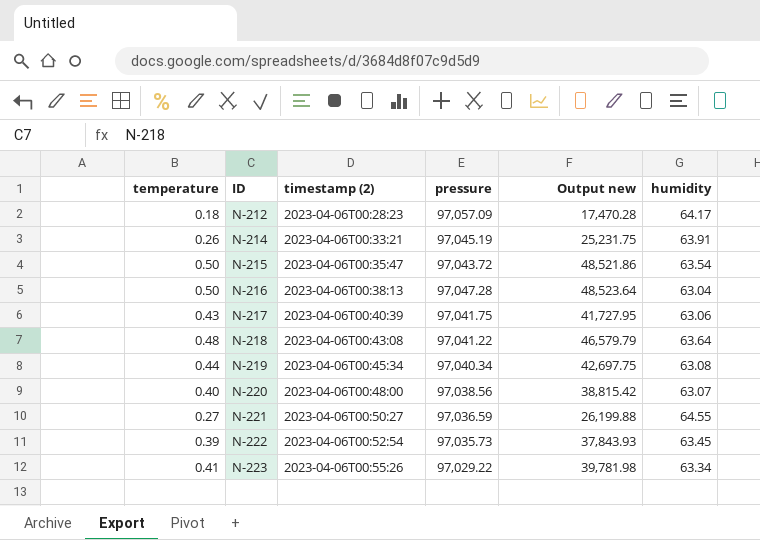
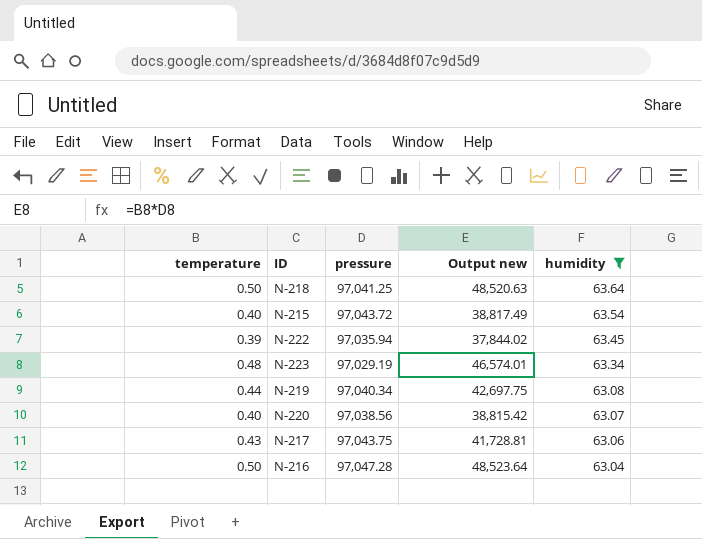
filter: none -> humidity <= 63.64
row order: ID ascending -> humidity descending
column timestamp (2) | position: 3 -> none
N-218 | temperature: 0.48 -> 0.50
N-218 | pressure: 97,041.22 -> 97,041.25
N-218 | Output new: 46,579.79 -> 48,520.63
N-215 | temperature: 0.50 -> 0.40
N-215 | Output new: 48,521.86 -> 38,817.49
N-222 | pressure: 97,035.73 -> 97,035.94
N-222 | Output new: 37,843.93 -> 37,844.02
N-223 | temperature: 0.41 -> 0.48
N-223 | pressure: 97,029.22 -> 97,029.19
N-223 | Output new: 39,781.98 -> 46,574.01
N-217 | pressure: 97,041.75 -> 97,043.75
N-217 | Output new: 41,727.95 -> 41,728.81

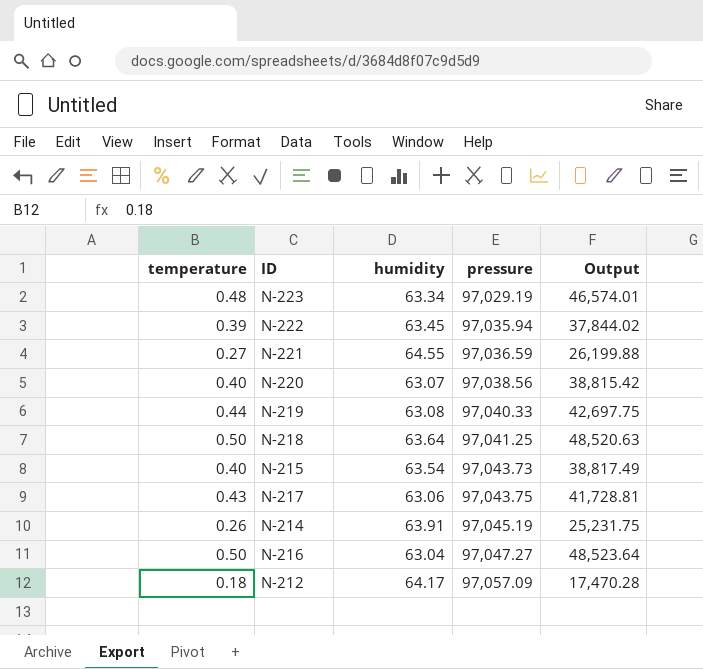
filter: humidity <= 63.64 -> none
row order: humidity descending -> pressure ascending
column humidity | position: 5 -> 3
column name: Output new -> Output
N-219 | pressure: 97,040.34 -> 97,040.33
N-215 | pressure: 97,043.72 -> 97,043.73
N-216 | pressure: 97,047.28 -> 97,047.27

